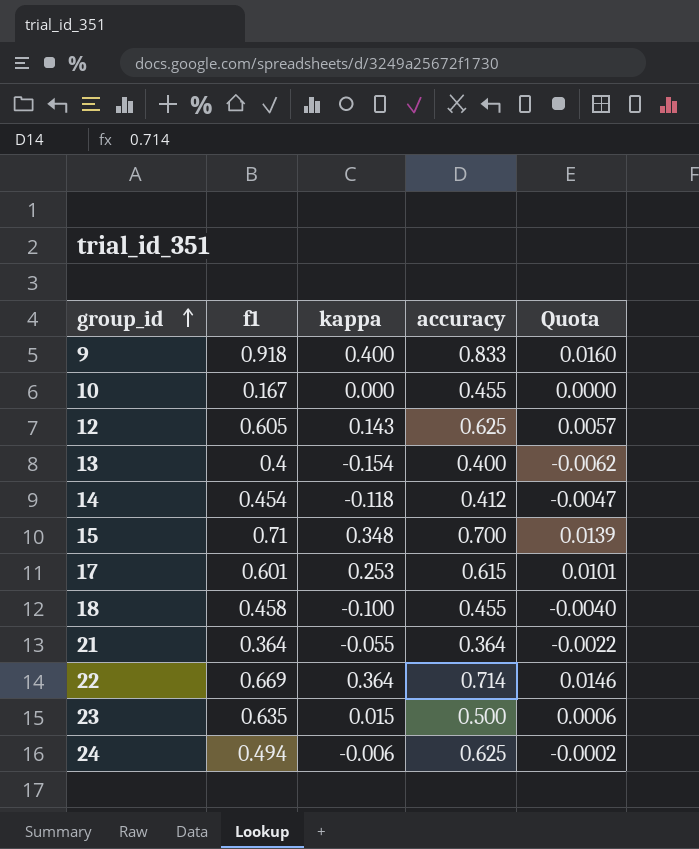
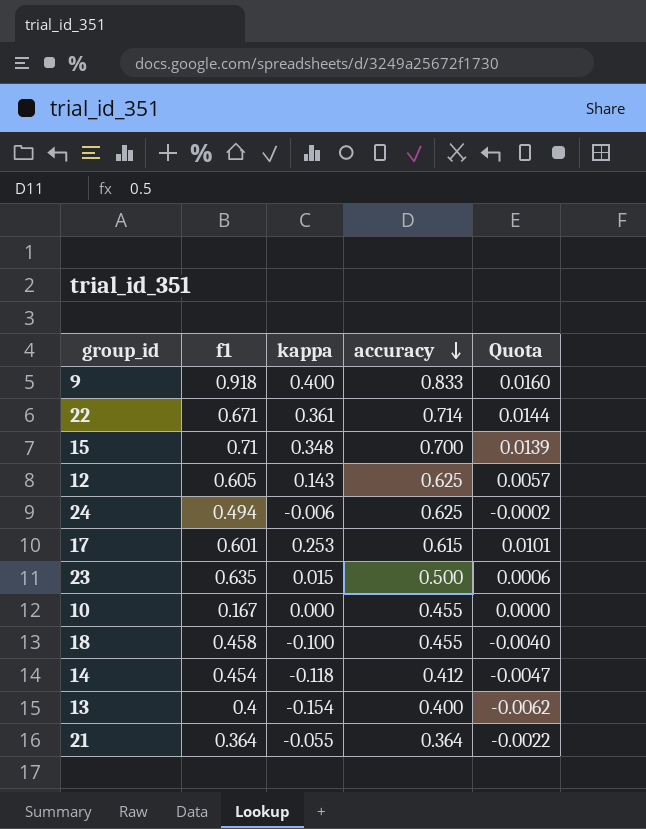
row order: group_id ascending -> accuracy descending
22 | f1: 0.669 -> 0.671
22 | kappa: 0.364 -> 0.361
22 | Quota: 0.0146 -> 0.0144

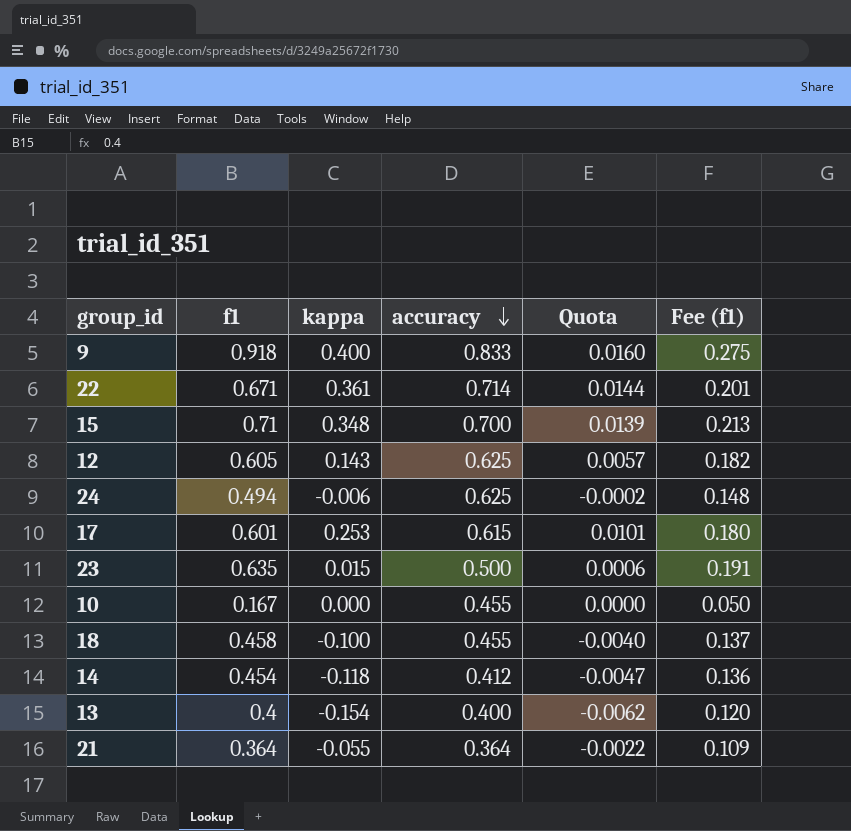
column Fee (f1) | formula: none -> [f1] * 0.3

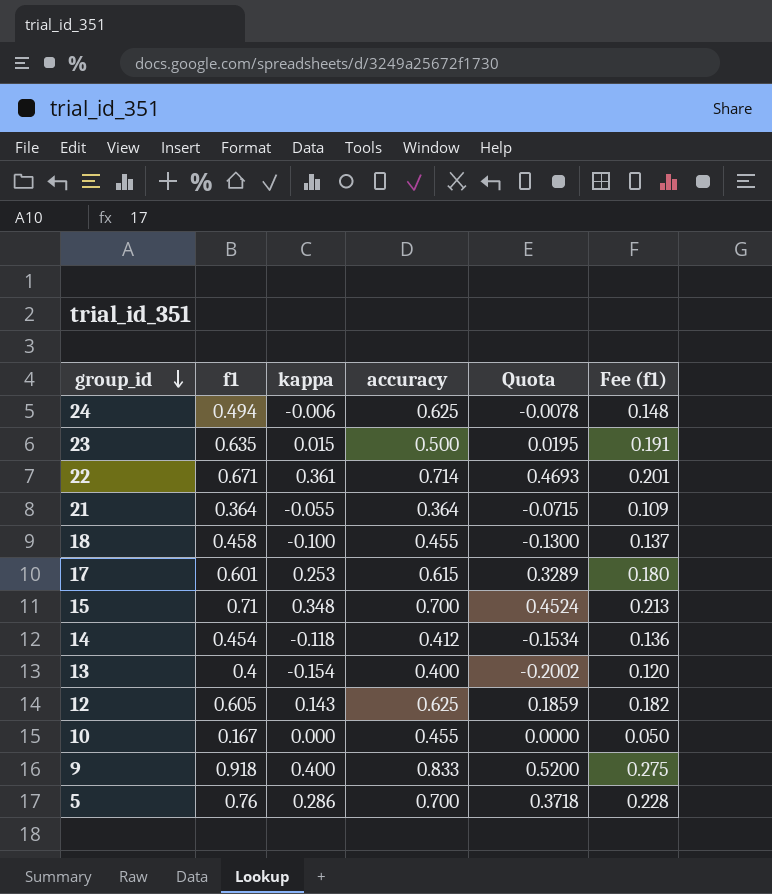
row order: accuracy descending -> group_id descending
column Quota | formula: [kappa] * 0.04 -> [kappa] * 1.3
row 5: none -> 0.76 | 0.286 | 0.700 | 0.3718 | 0.228

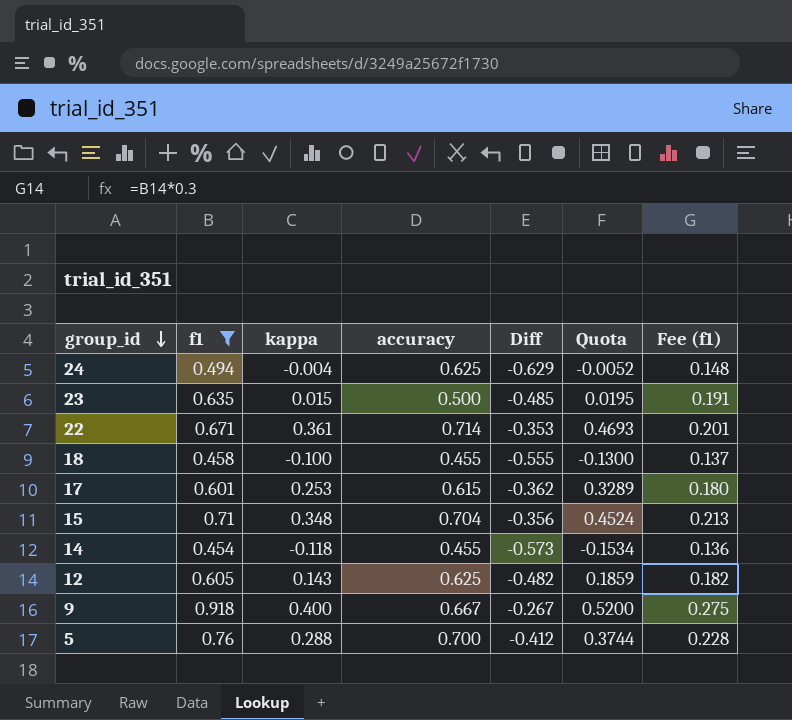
filter: none -> f1 >= 0.454
column Diff | formula: none -> [kappa] - [accuracy]
24 | kappa: -0.006 -> -0.004
24 | Quota: -0.0078 -> -0.0052
15 | accuracy: 0.700 -> 0.704
14 | accuracy: 0.412 -> 0.455
9 | accuracy: 0.833 -> 0.667
5 | kappa: 0.286 -> 0.288
5 | Quota: 0.3718 -> 0.3744

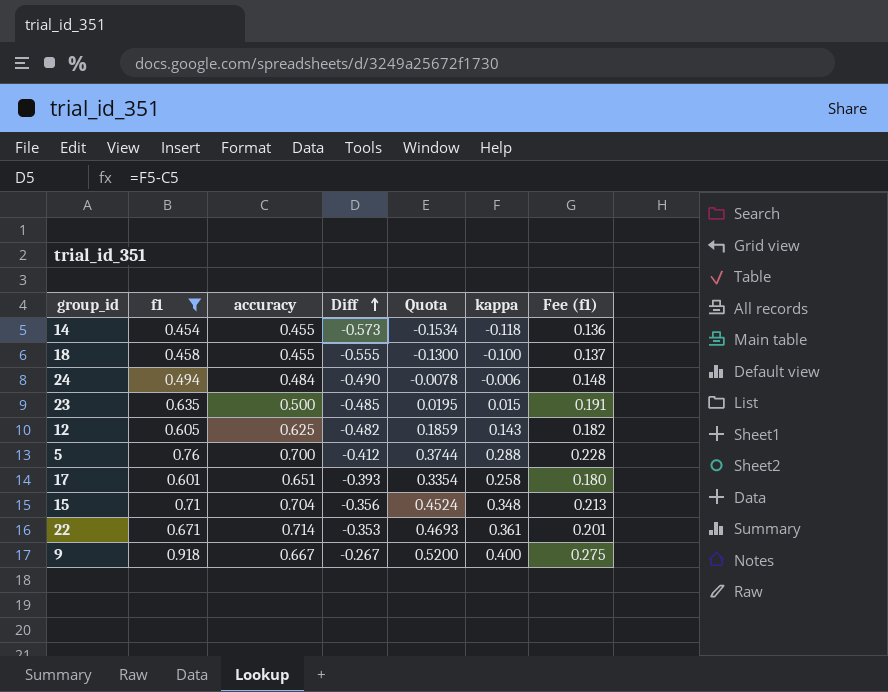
row order: group_id descending -> Diff ascending
column kappa | position: 3 -> 6
24 | accuracy: 0.625 -> 0.484
24 | Diff: -0.629 -> -0.490
24 | Quota: -0.0052 -> -0.0078
24 | kappa: -0.004 -> -0.006
17 | accuracy: 0.615 -> 0.651
17 | Diff: -0.362 -> -0.393
17 | Quota: 0.3289 -> 0.3354
17 | kappa: 0.253 -> 0.258

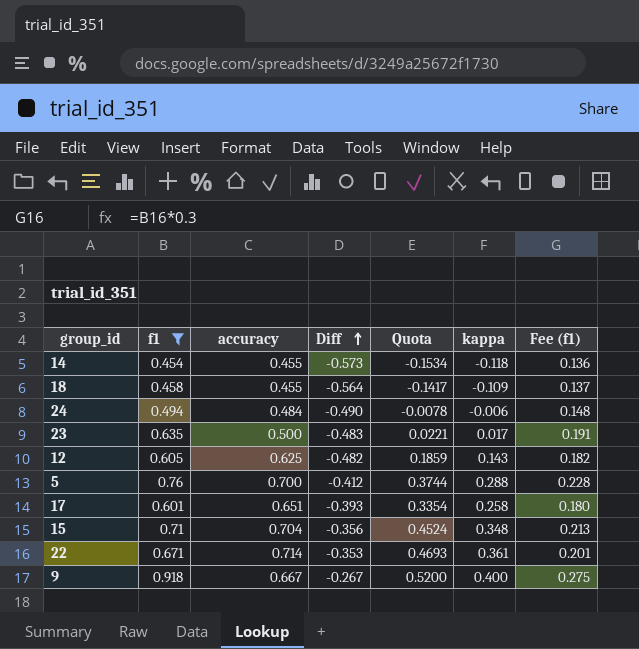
18 | Diff: -0.555 -> -0.564
18 | Quota: -0.1300 -> -0.1417
18 | kappa: -0.100 -> -0.109
23 | Diff: -0.485 -> -0.483
23 | Quota: 0.0195 -> 0.0221
23 | kappa: 0.015 -> 0.017

